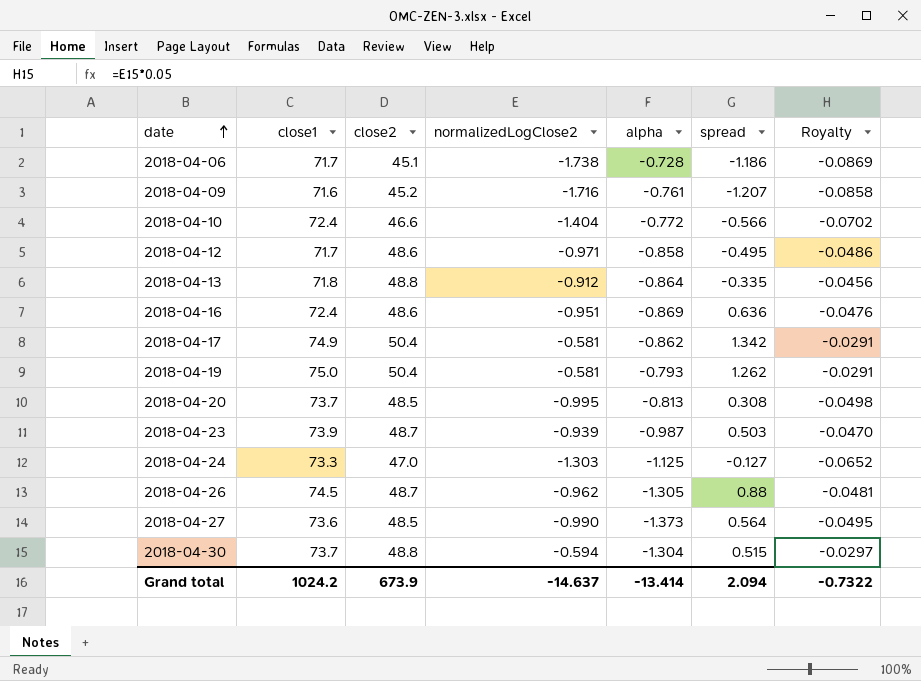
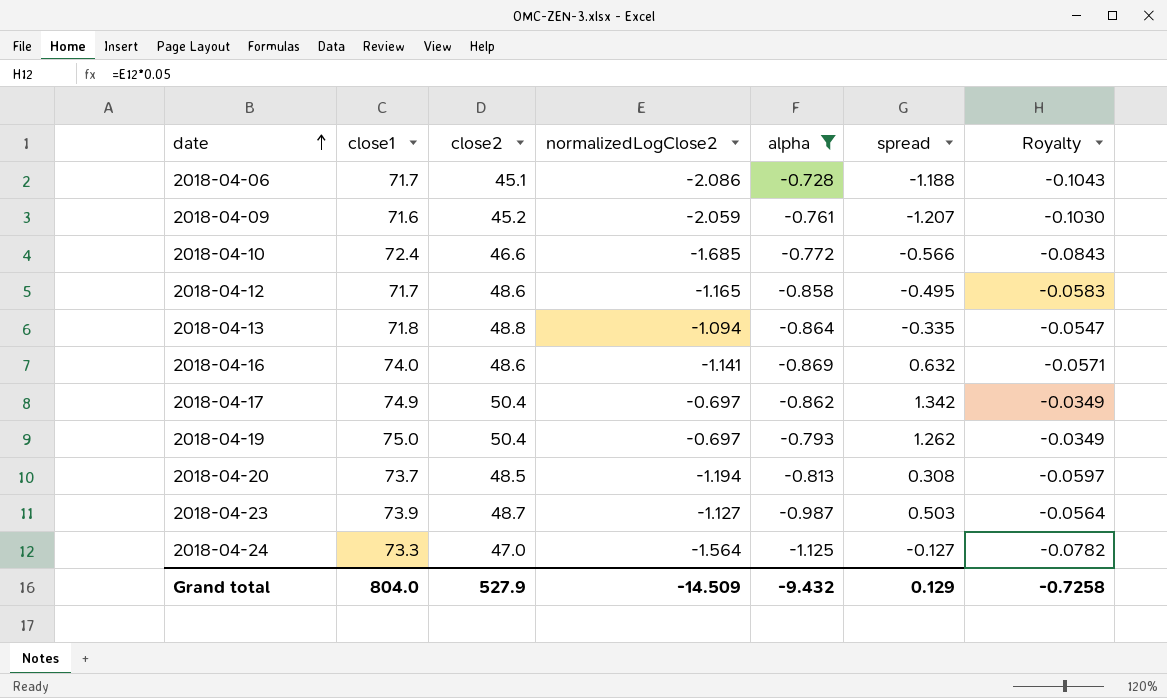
filter: none -> alpha >= -1.125
2018-04-06 | normalizedLogClose2: -1.738 -> -2.086
2018-04-06 | spread: -1.186 -> -1.188
2018-04-06 | Royalty: -0.0869 -> -0.1043
2018-04-09 | normalizedLogClose2: -1.716 -> -2.059
2018-04-09 | Royalty: -0.0858 -> -0.1030
2018-04-10 | normalizedLogClose2: -1.404 -> -1.685
2018-04-10 | Royalty: -0.0702 -> -0.0843
2018-04-12 | normalizedLogClose2: -0.971 -> -1.165
2018-04-12 | Royalty: -0.0486 -> -0.0583
2018-04-13 | normalizedLogClose2: -0.912 -> -1.094
2018-04-13 | Royalty: -0.0456 -> -0.0547
2018-04-16 | close1: 72.4 -> 74.0
2018-04-16 | normalizedLogClose2: -0.951 -> -1.141
2018-04-16 | spread: 0.636 -> 0.632
2018-04-16 | Royalty: -0.0476 -> -0.0571
2018-04-17 | normalizedLogClose2: -0.581 -> -0.697
2018-04-17 | Royalty: -0.0291 -> -0.0349
2018-04-19 | normalizedLogClose2: -0.581 -> -0.697
2018-04-19 | Royalty: -0.0291 -> -0.0349
2018-04-20 | normalizedLogClose2: -0.995 -> -1.194
2018-04-20 | Royalty: -0.0498 -> -0.0597
2018-04-23 | normalizedLogClose2: -0.939 -> -1.127
2018-04-23 | Royalty: -0.0470 -> -0.0564
2018-04-24 | normalizedLogClose2: -1.303 -> -1.564
2018-04-24 | Royalty: -0.0652 -> -0.0782
Grand total | close1: 1024.2 -> 804.0
Grand total | close2: 673.9 -> 527.9
Grand total | normalizedLogClose2: -14.637 -> -14.509
Grand total | alpha: -13.414 -> -9.432
Grand total | spread: 2.094 -> 0.129
Grand total | Royalty: -0.7322 -> -0.7258

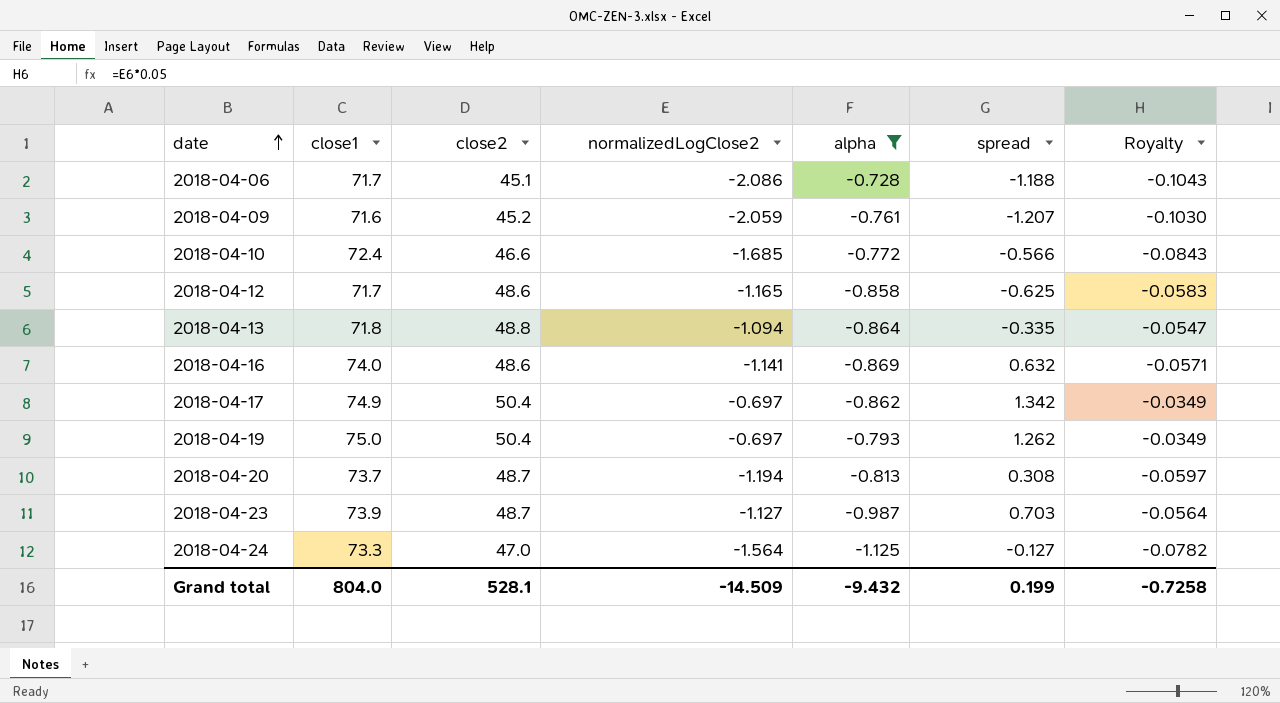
2018-04-12 | spread: -0.495 -> -0.625
2018-04-20 | close2: 48.5 -> 48.7
2018-04-23 | spread: 0.503 -> 0.703
Grand total | close2: 527.9 -> 528.1
Grand total | spread: 0.129 -> 0.199

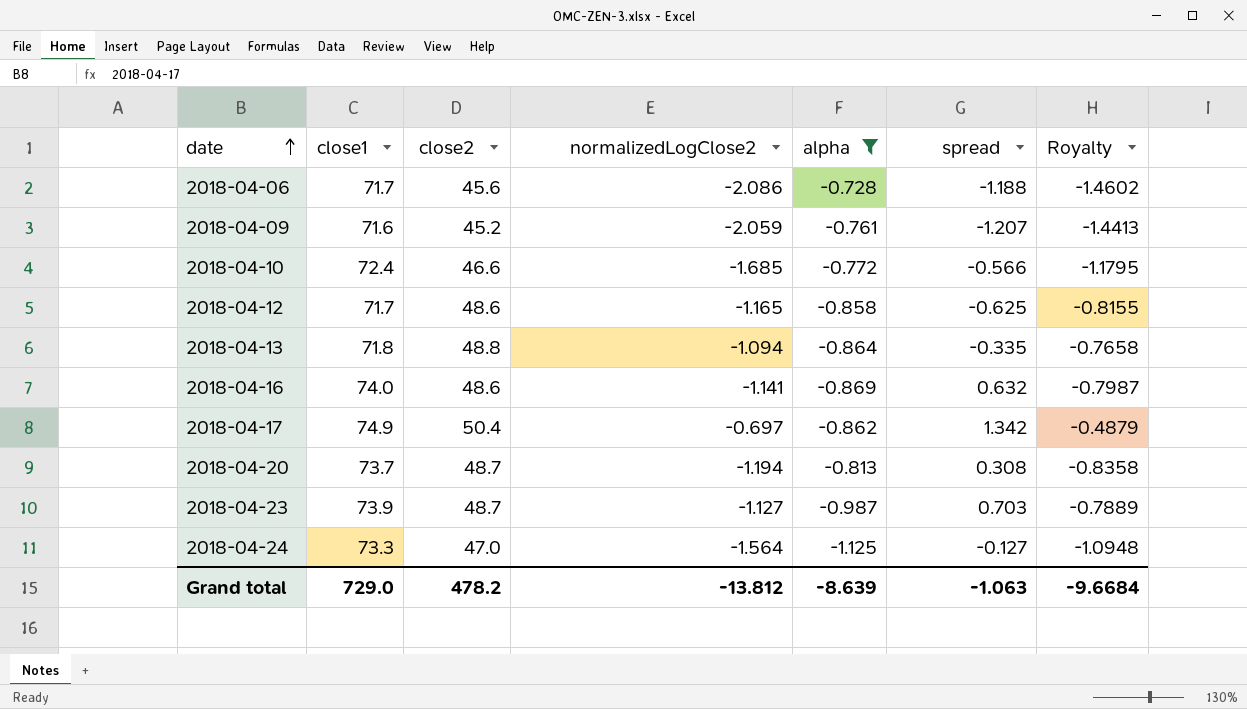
column Royalty | formula: [normalizedLogClose2] * 0.05 -> [normalizedLogClose2] * 0.7
row 2018-04-19: 75.0 | 50.4 | -0.697 | -0.793 | 1.262 | -0.0349 -> none
2018-04-06 | close2: 45.1 -> 45.6
Grand total | close1: 804.0 -> 729.0
Grand total | close2: 528.1 -> 478.2
Grand total | normalizedLogClose2: -14.509 -> -13.812
Grand total | alpha: -9.432 -> -8.639
Grand total | spread: 0.199 -> -1.063
Grand total | Royalty: -0.7258 -> -9.6684

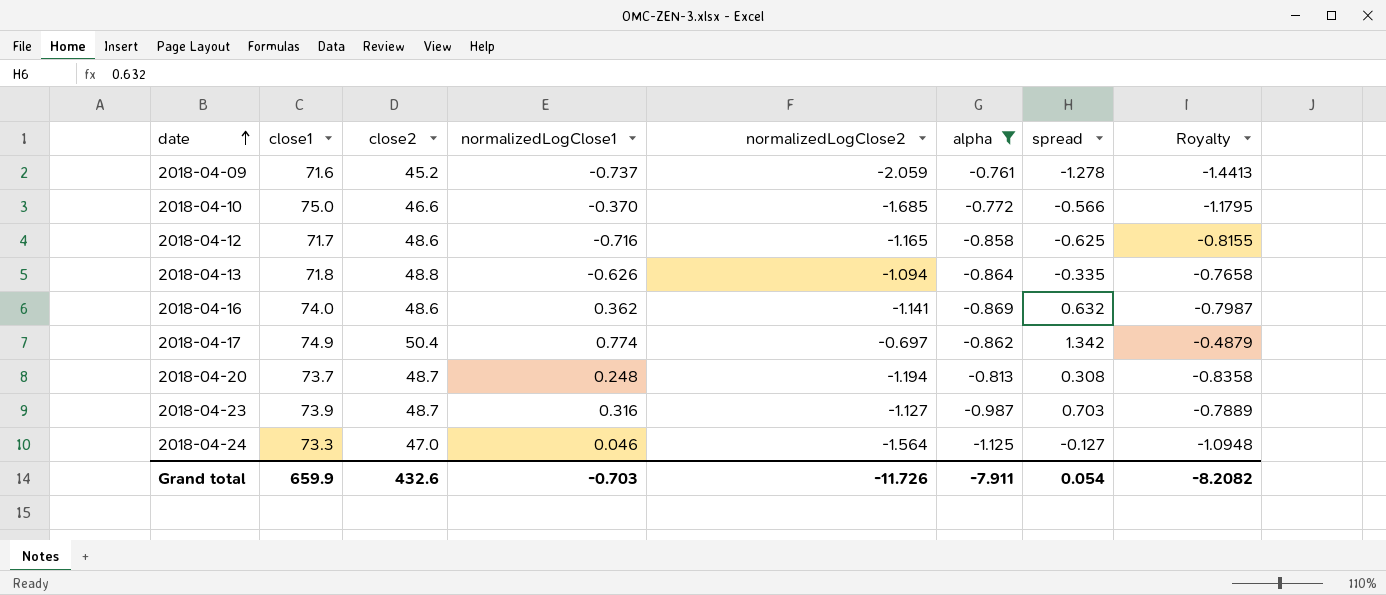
column normalizedLogClose1 | position: none -> 4
row 2018-04-06: 71.7 | 45.6 | -2.086 | -0.728 | -1.188 | -1.4602 -> none
2018-04-09 | spread: -1.207 -> -1.278
2018-04-10 | close1: 72.4 -> 75.0
Grand total | close1: 729.0 -> 659.9
Grand total | close2: 478.2 -> 432.6
Grand total | normalizedLogClose2: -13.812 -> -11.726
Grand total | alpha: -8.639 -> -7.911
Grand total | spread: -1.063 -> 0.054
Grand total | Royalty: -9.6684 -> -8.2082

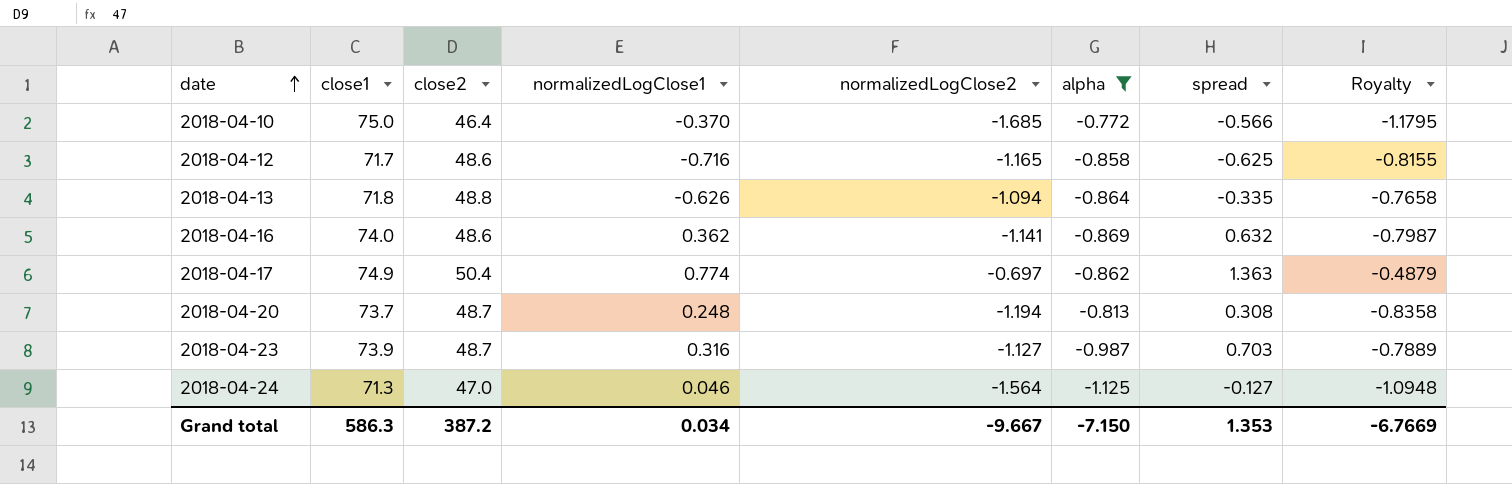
row 2018-04-09: 71.6 | 45.2 | -0.737 | -2.059 | -0.761 | -1.278 | -1.4413 -> none
2018-04-10 | close2: 46.6 -> 46.4
2018-04-17 | spread: 1.342 -> 1.363
2018-04-24 | close1: 73.3 -> 71.3
Grand total | close1: 659.9 -> 586.3
Grand total | close2: 432.6 -> 387.2
Grand total | normalizedLogClose1: -0.703 -> 0.034
Grand total | normalizedLogClose2: -11.726 -> -9.667
Grand total | alpha: -7.911 -> -7.150
Grand total | spread: 0.054 -> 1.353
Grand total | Royalty: -8.2082 -> -6.7669

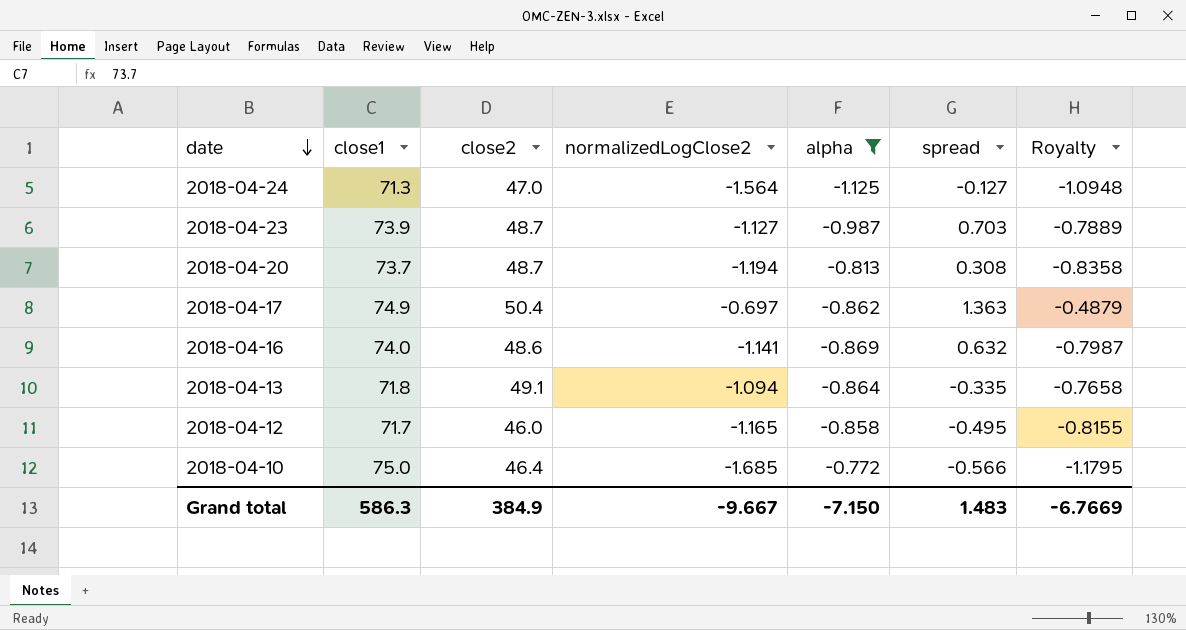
row order: date ascending -> date descending
column normalizedLogClose1 | position: 4 -> none
2018-04-13 | close2: 48.8 -> 49.1
2018-04-12 | close2: 48.6 -> 46.0
2018-04-12 | spread: -0.625 -> -0.495
Grand total | close2: 387.2 -> 384.9
Grand total | spread: 1.353 -> 1.483

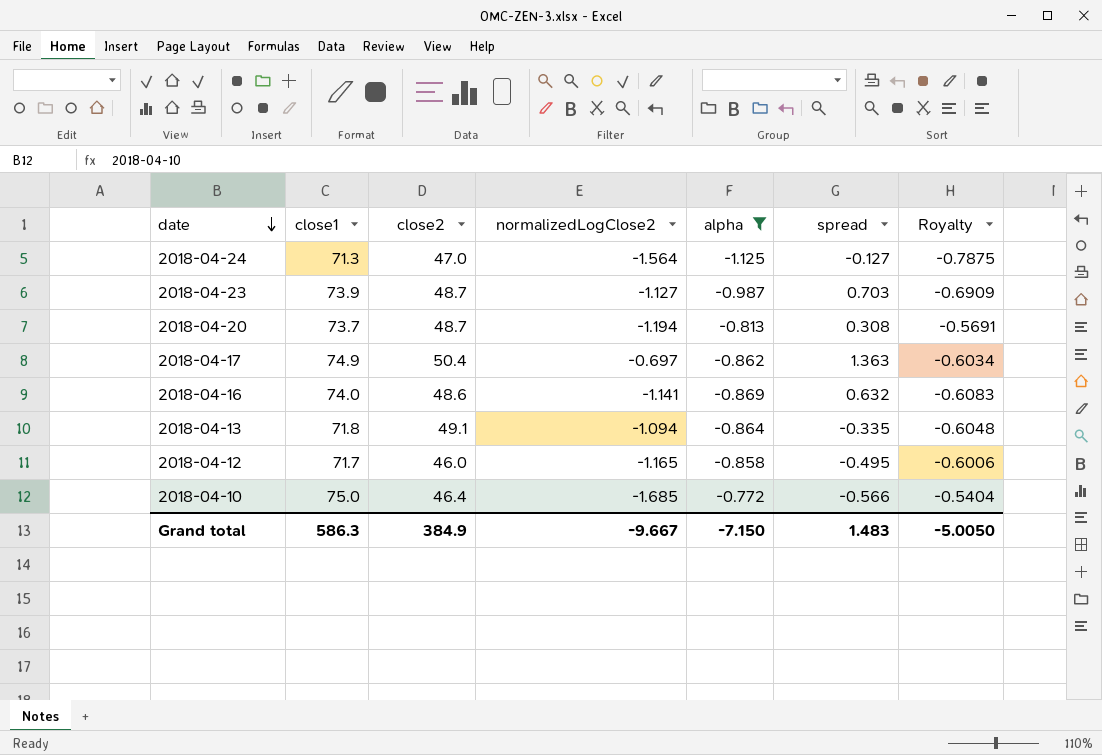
column Royalty | formula: [normalizedLogClose2] * 0.7 -> [alpha] * 0.7
Grand total | Royalty: -6.7669 -> -5.0050

